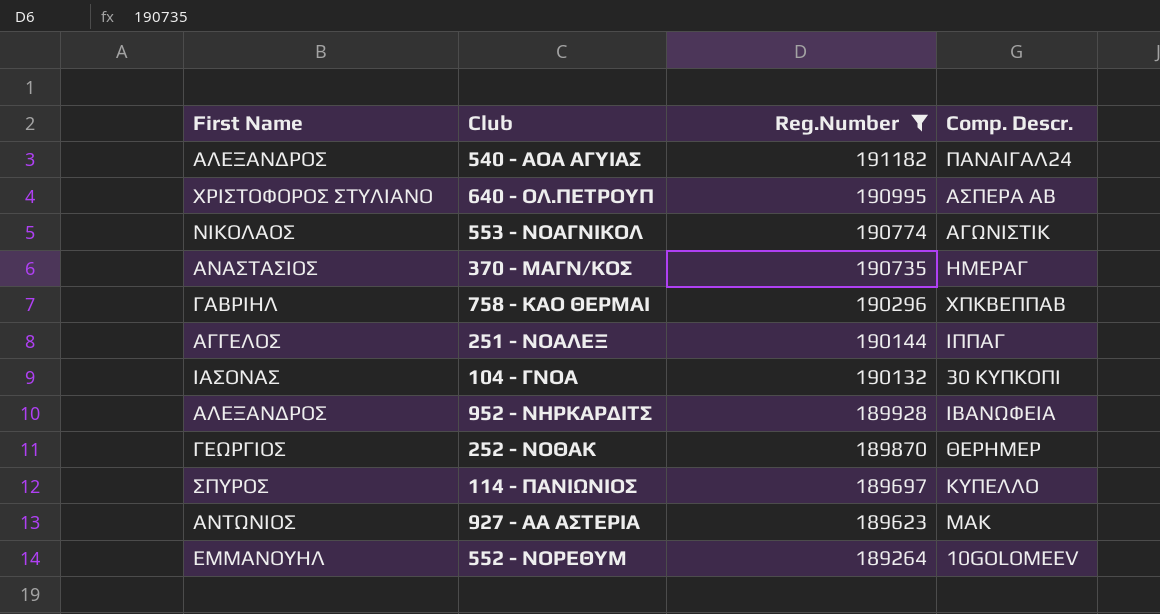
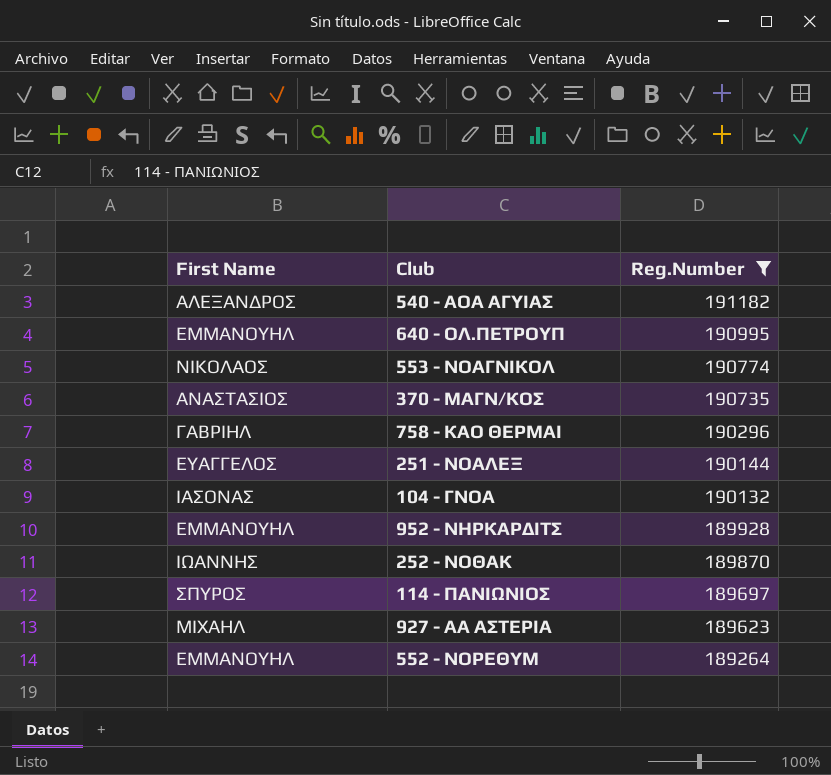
column Comp. Descr. | position: 4 -> none
640 - ΟΛ.ΠΕΤΡΟΥΠ | First Name: ΧΡΙΣΤΟΦΟΡΟΣ ΣΤΥΛΙΑΝΟ -> ΕΜΜΑΝΟΥΗΛ
251 - ΝΟΑΛΕΞ | First Name: ΑΓΓΕΛΟΣ -> ΕΥΑΓΓΕΛΟΣ
952 - ΝΗΡΚΑΡΔΙΤΣ | First Name: ΑΛΕΞΑΝΔΡΟΣ -> ΕΜΜΑΝΟΥΗΛ
252 - ΝΟΘΑΚ | First Name: ΓΕΩΡΓΙΟΣ -> ΙΩΑΝΝΗΣ
927 - ΑΑ ΑΣΤΕΡΙΑ | First Name: ΑΝΤΩΝΙΟΣ -> ΜΙΧΑΗΛ

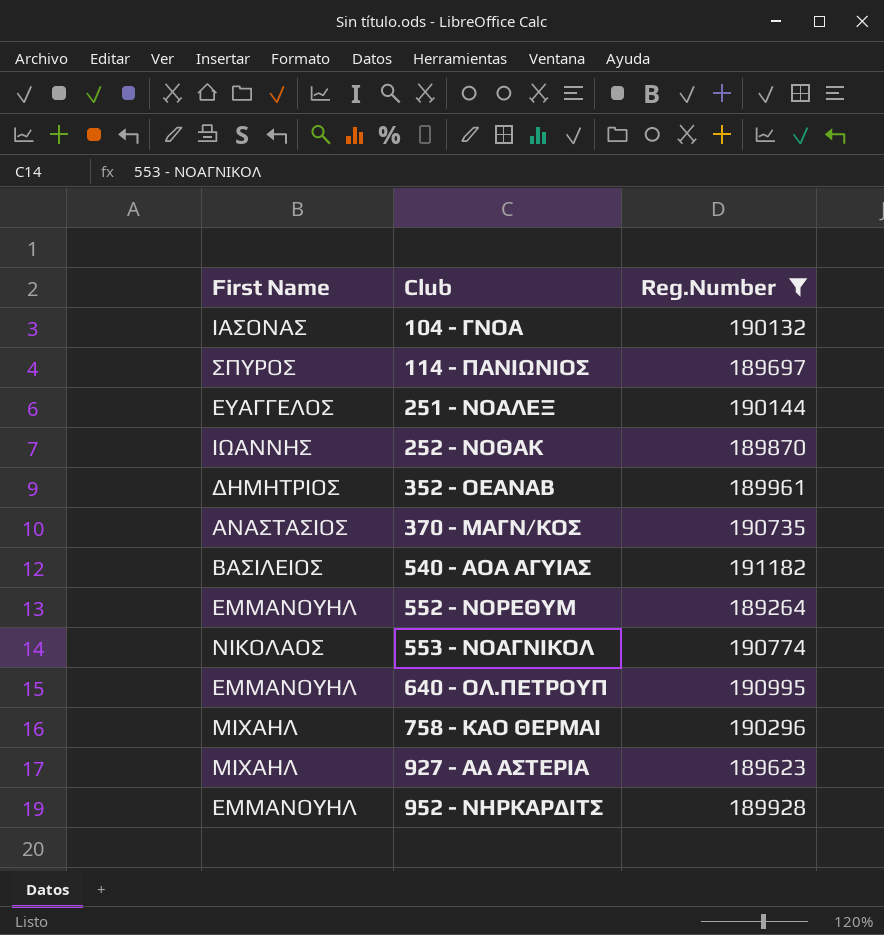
row order: Reg.Number descending -> Club ascending
row 352 - ΟΕΑΝΑΒ: none -> ΔΗΜΗΤΡΙΟΣ | 189961
540 - ΑΟΑ ΑΓΥΙΑΣ | First Name: ΑΛΕΞΑΝΔΡΟΣ -> ΒΑΣΙΛΕΙΟΣ
758 - ΚΑΟ ΘΕΡΜΑΙ | First Name: ΓΑΒΡΙΗΛ -> ΜΙΧΑΗΛ

